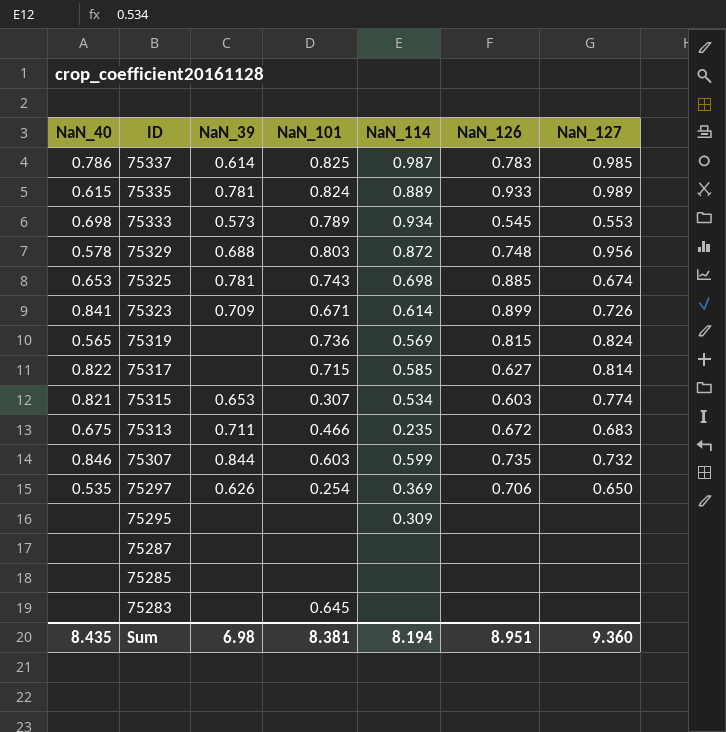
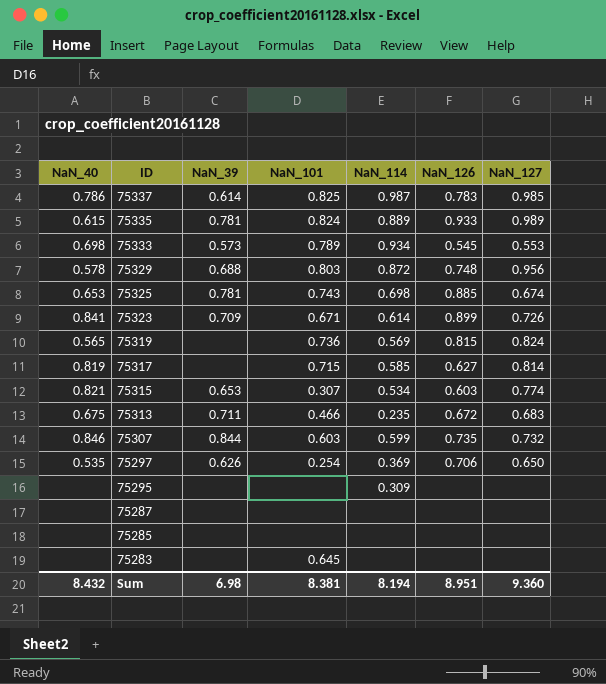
75317 | NaN_40: 0.822 -> 0.819
Sum | NaN_40: 8.435 -> 8.432

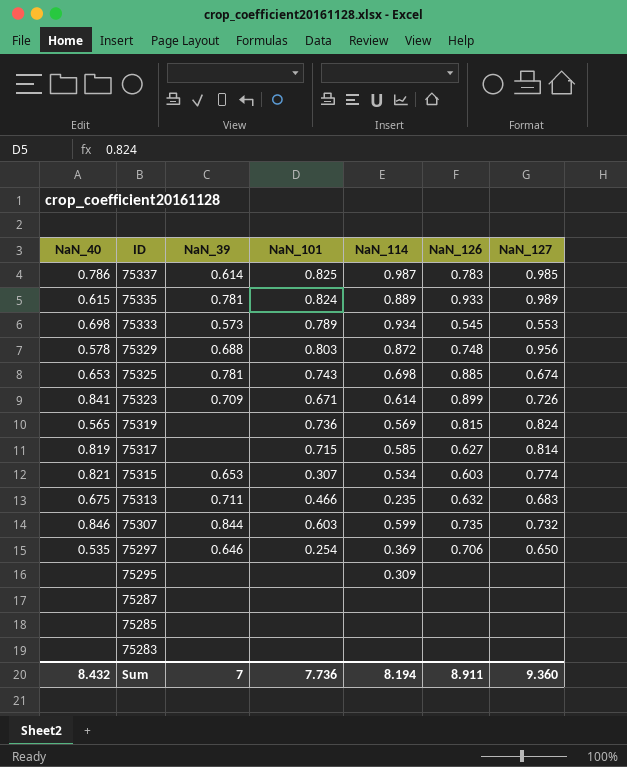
75313 | NaN_126: 0.672 -> 0.632
75297 | NaN_39: 0.626 -> 0.646
75283 | NaN_101: 0.645 -> none
Sum | NaN_39: 6.98 -> 7
Sum | NaN_101: 8.381 -> 7.736
Sum | NaN_126: 8.951 -> 8.911

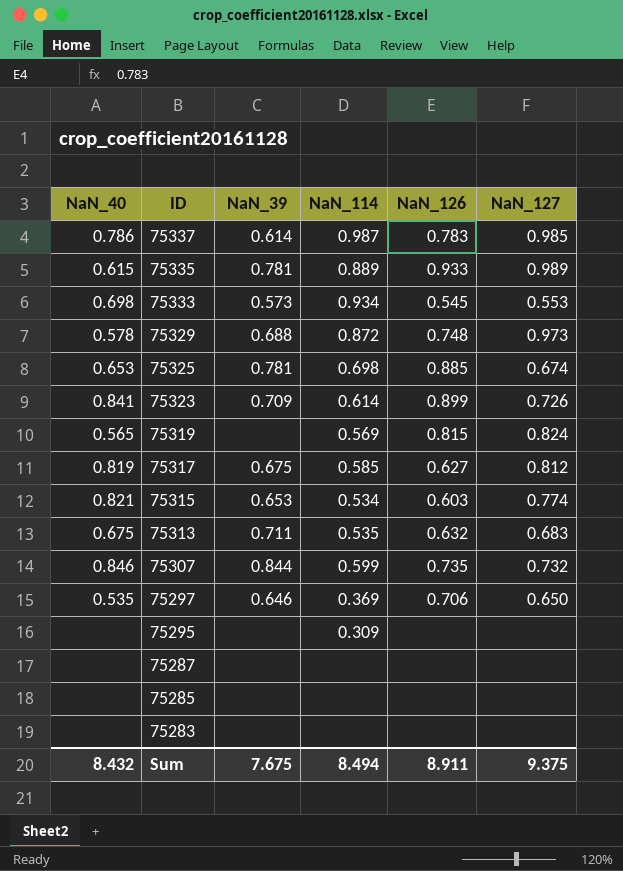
column NaN_101 | position: 4 -> none
75329 | NaN_127: 0.956 -> 0.973
75317 | NaN_39: none -> 0.675
75317 | NaN_127: 0.814 -> 0.812
75313 | NaN_114: 0.235 -> 0.535
Sum | NaN_39: 7 -> 7.675
Sum | NaN_114: 8.194 -> 8.494
Sum | NaN_127: 9.360 -> 9.375

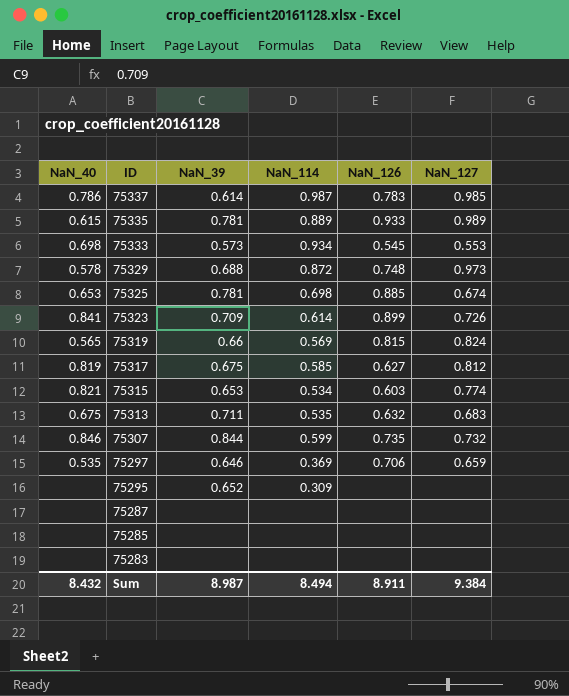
75319 | NaN_39: none -> 0.66
75297 | NaN_127: 0.650 -> 0.659
75295 | NaN_39: none -> 0.652
Sum | NaN_39: 7.675 -> 8.987
Sum | NaN_127: 9.375 -> 9.384

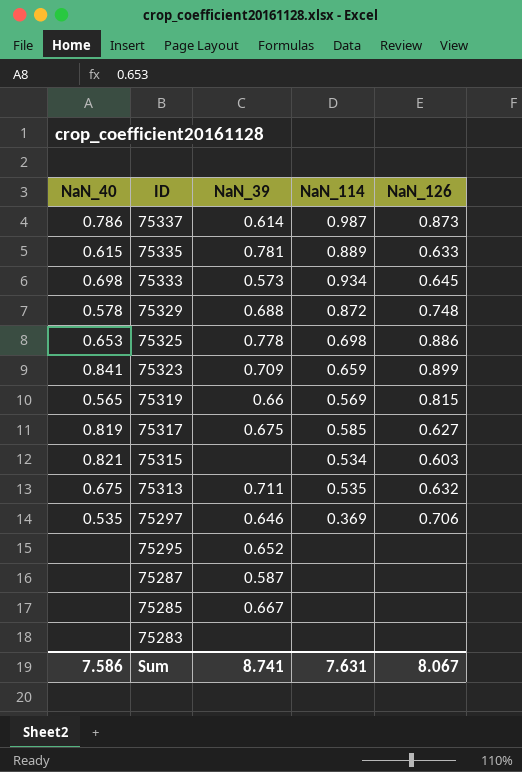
column NaN_127 | position: 6 -> none
row 75307: 0.846 | 0.844 | 0.599 | 0.735 | 0.732 -> none
75337 | NaN_126: 0.783 -> 0.873
75335 | NaN_126: 0.933 -> 0.633
75333 | NaN_126: 0.545 -> 0.645
75325 | NaN_39: 0.781 -> 0.778
75325 | NaN_126: 0.885 -> 0.886
75323 | NaN_114: 0.614 -> 0.659
75315 | NaN_39: 0.653 -> none
75295 | NaN_114: 0.309 -> none
75287 | NaN_39: none -> 0.587
75285 | NaN_39: none -> 0.667
Sum | NaN_40: 8.432 -> 7.586
Sum | NaN_39: 8.987 -> 8.741
Sum | NaN_114: 8.494 -> 7.631
Sum | NaN_126: 8.911 -> 8.067

